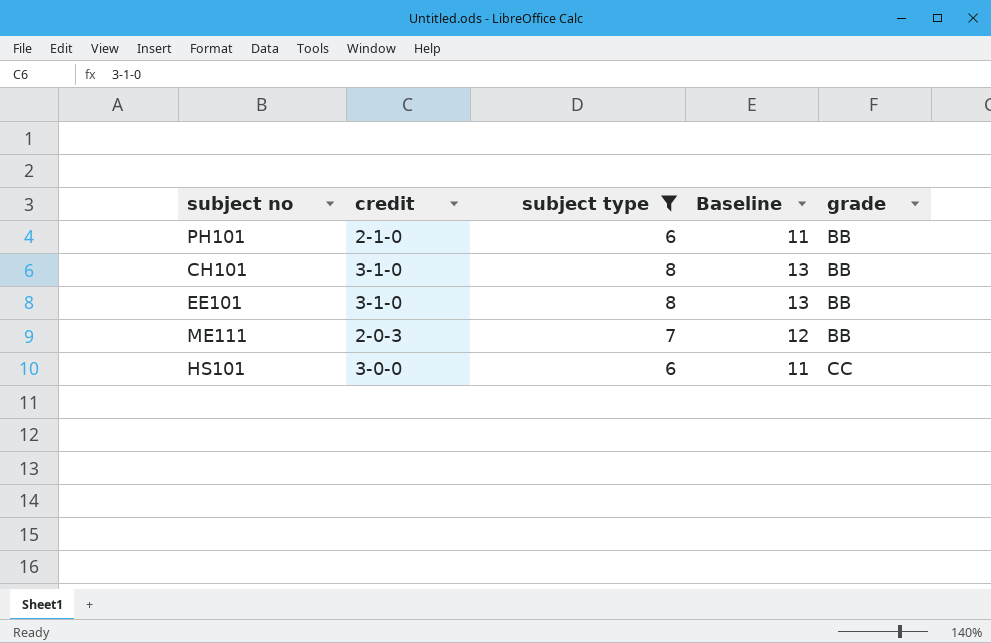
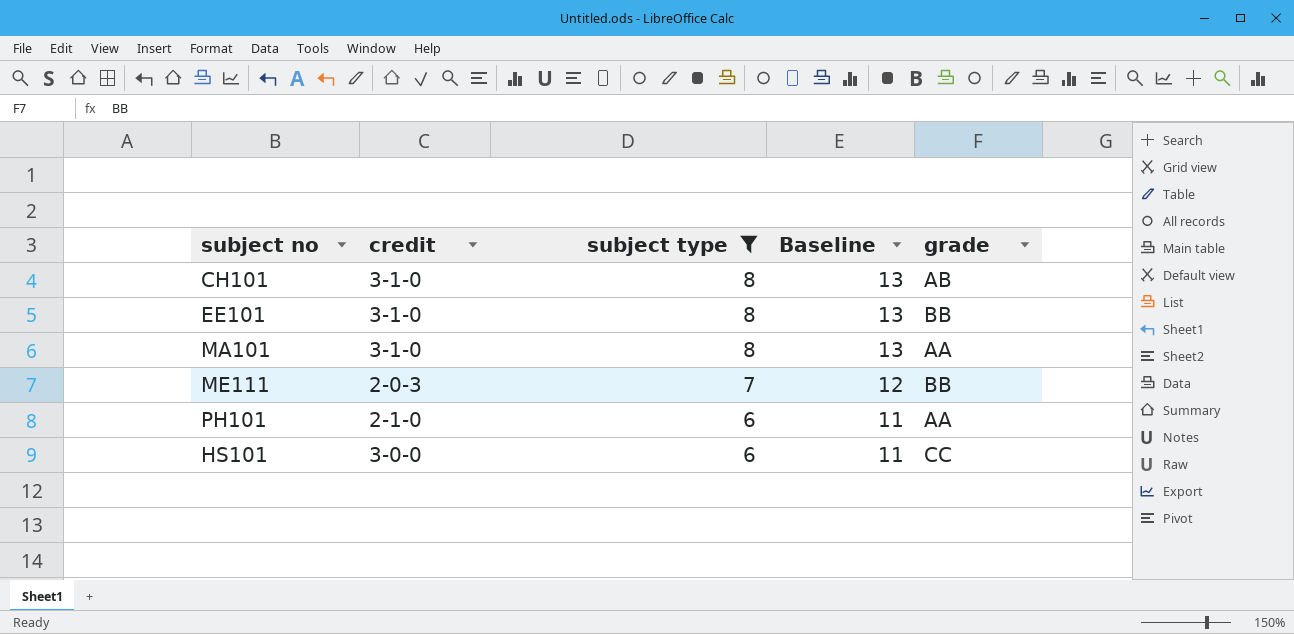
row order: grade ascending -> subject type descending
CH101 | grade: BB -> AB
row MA101: none -> 3-1-0 | 8 | 13 | AA
PH101 | grade: BB -> AA

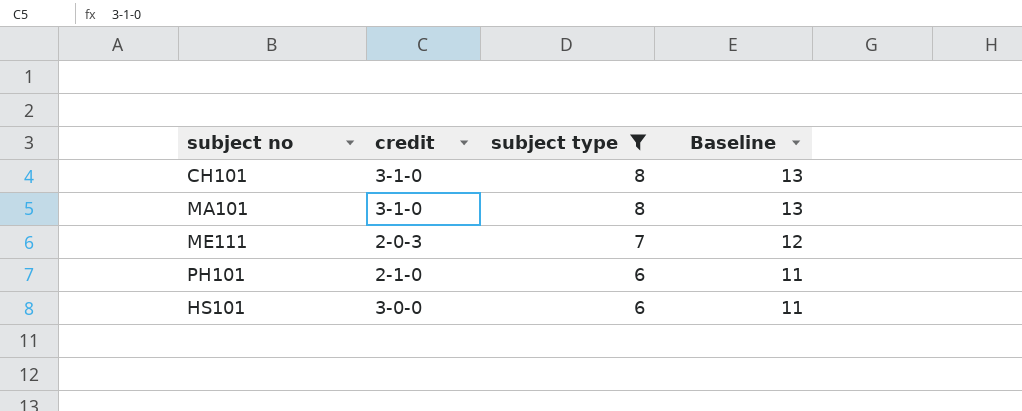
column grade | position: 5 -> none
row EE101: 3-1-0 | 8 | 13 | BB -> none

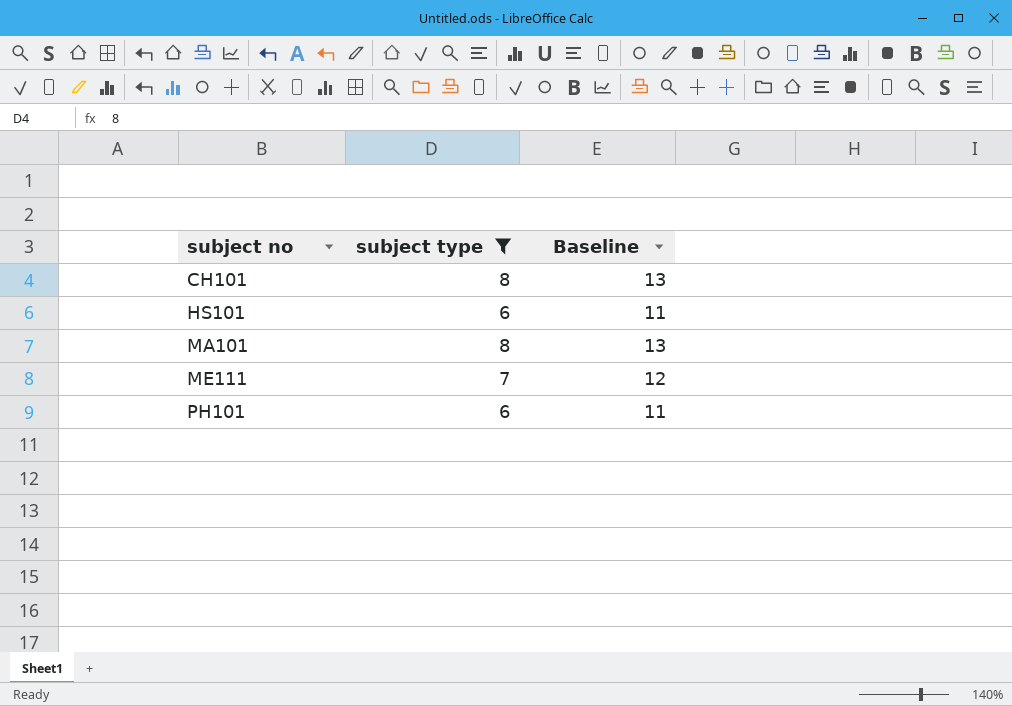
row order: subject type descending -> subject no ascending
column credit | position: 2 -> none

